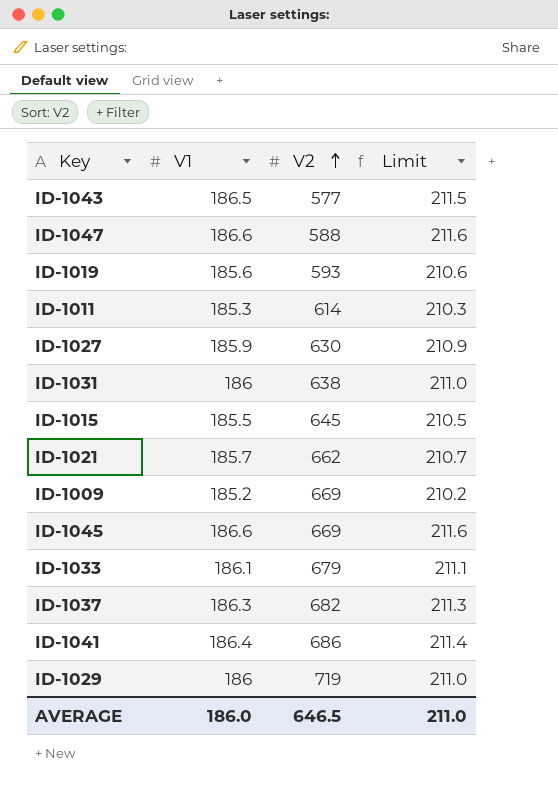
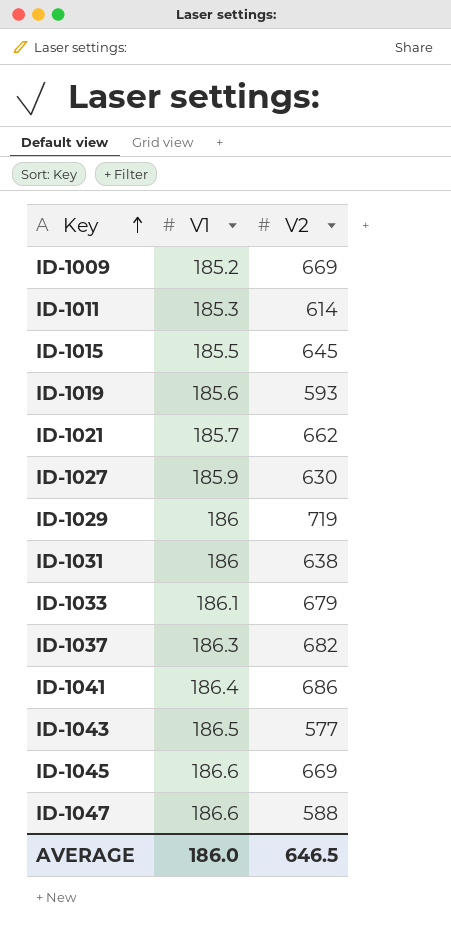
row order: V2 ascending -> Key ascending
column Limit | formula: [V1] + 25 -> none

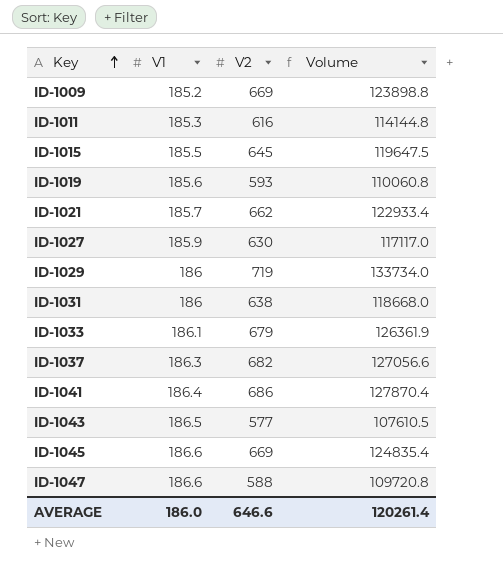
column Volume | formula: none -> [V1] * [V2]
ID-1011 | V2: 614 -> 616
AVERAGE | V2: 646.5 -> 646.6

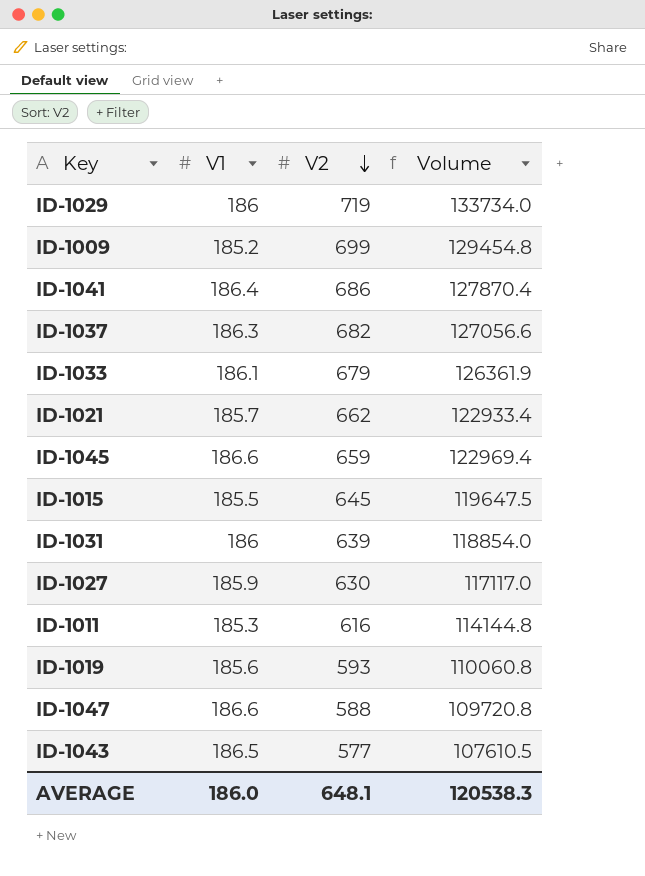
row order: Key ascending -> V2 descending
ID-1009 | V2: 669 -> 699
ID-1009 | Volume: 123898.8 -> 129454.8
ID-1045 | V2: 669 -> 659
ID-1045 | Volume: 124835.4 -> 122969.4
ID-1031 | V2: 638 -> 639
ID-1031 | Volume: 118668.0 -> 118854.0
AVERAGE | V2: 646.6 -> 648.1
AVERAGE | Volume: 120261.4 -> 120538.3

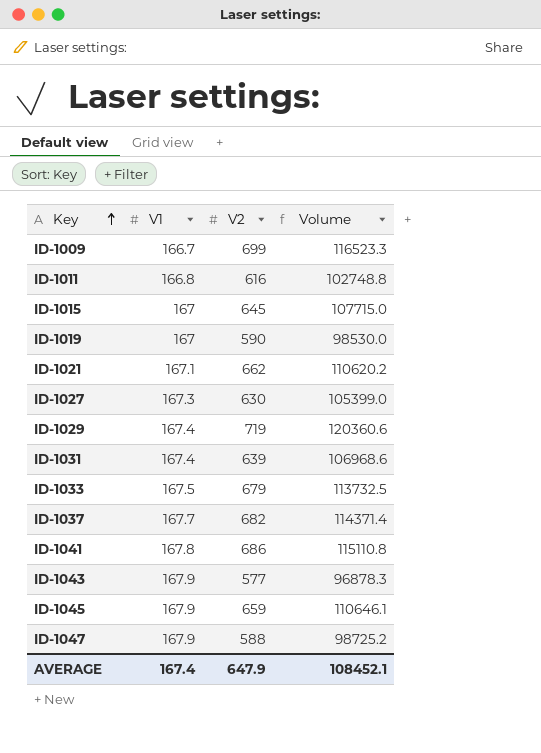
row order: V2 descending -> Key ascending
ID-1009 | V1: 185.2 -> 166.7
ID-1009 | Volume: 129454.8 -> 116523.3
ID-1011 | V1: 185.3 -> 166.8
ID-1011 | Volume: 114144.8 -> 102748.8
ID-1015 | V1: 185.5 -> 167
ID-1015 | Volume: 119647.5 -> 107715.0
ID-1019 | V1: 185.6 -> 167
ID-1019 | V2: 593 -> 590
ID-1019 | Volume: 110060.8 -> 98530.0
ID-1021 | V1: 185.7 -> 167.1
ID-1021 | Volume: 122933.4 -> 110620.2
ID-1027 | V1: 185.9 -> 167.3
ID-1027 | Volume: 117117.0 -> 105399.0
ID-1029 | V1: 186 -> 167.4
ID-1029 | Volume: 133734.0 -> 120360.6
ID-1031 | V1: 186 -> 167.4
ID-1031 | Volume: 118854.0 -> 106968.6
ID-1033 | V1: 186.1 -> 167.5
ID-1033 | Volume: 126361.9 -> 113732.5
ID-1037 | V1: 186.3 -> 167.7
ID-1037 | Volume: 127056.6 -> 114371.4
ID-1041 | V1: 186.4 -> 167.8
ID-1041 | Volume: 127870.4 -> 115110.8
ID-1043 | V1: 186.5 -> 167.9
ID-1043 | Volume: 107610.5 -> 96878.3
ID-1045 | V1: 186.6 -> 167.9
ID-1045 | Volume: 122969.4 -> 110646.1
ID-1047 | V1: 186.6 -> 167.9
ID-1047 | Volume: 109720.8 -> 98725.2
AVERAGE | V1: 186.0 -> 167.4
AVERAGE | V2: 648.1 -> 647.9
AVERAGE | Volume: 120538.3 -> 108452.1

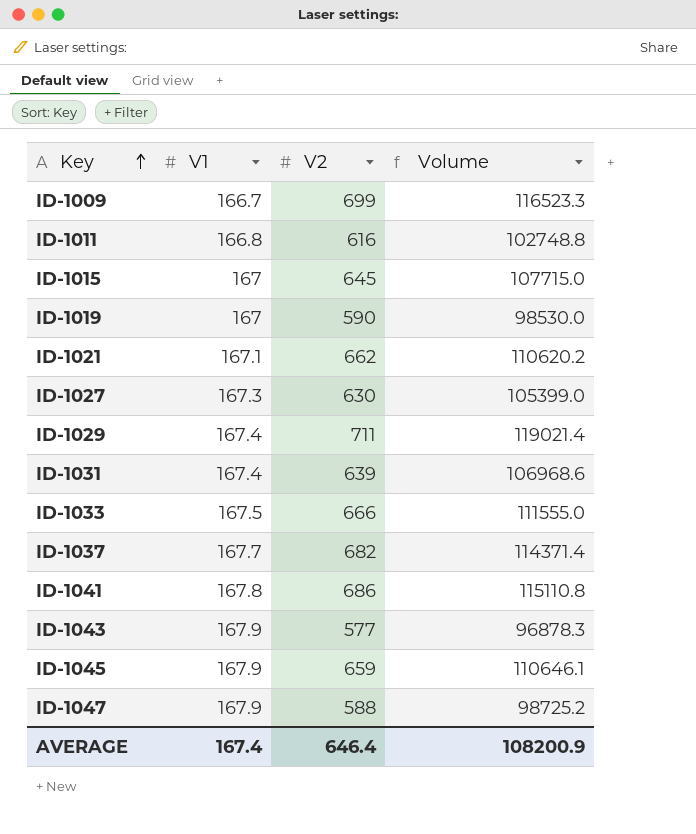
ID-1029 | V2: 719 -> 711
ID-1029 | Volume: 120360.6 -> 119021.4
ID-1033 | V2: 679 -> 666
ID-1033 | Volume: 113732.5 -> 111555.0
AVERAGE | V2: 647.9 -> 646.4
AVERAGE | Volume: 108452.1 -> 108200.9

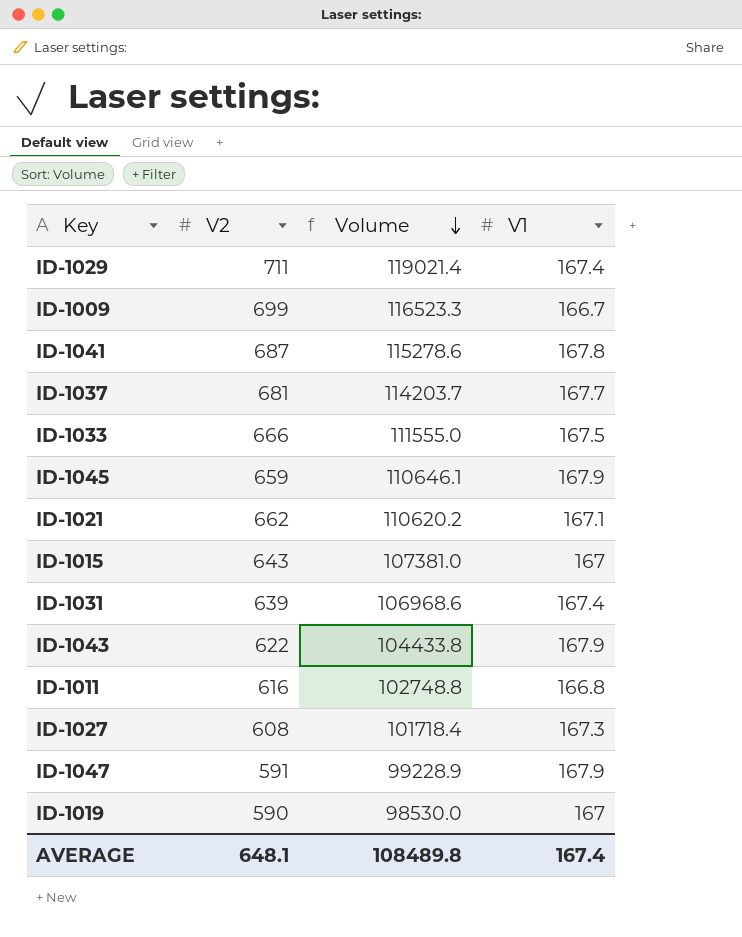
row order: Key ascending -> Volume descending
column V1 | position: 2 -> 4
ID-1041 | V2: 686 -> 687
ID-1041 | Volume: 115110.8 -> 115278.6
ID-1037 | V2: 682 -> 681
ID-1037 | Volume: 114371.4 -> 114203.7
ID-1015 | V2: 645 -> 643
ID-1015 | Volume: 107715.0 -> 107381.0
ID-1043 | V2: 577 -> 622
ID-1043 | Volume: 96878.3 -> 104433.8
ID-1027 | V2: 630 -> 608
ID-1027 | Volume: 105399.0 -> 101718.4
ID-1047 | V2: 588 -> 591
ID-1047 | Volume: 98725.2 -> 99228.9
AVERAGE | V2: 646.4 -> 648.1
AVERAGE | Volume: 108200.9 -> 108489.8

